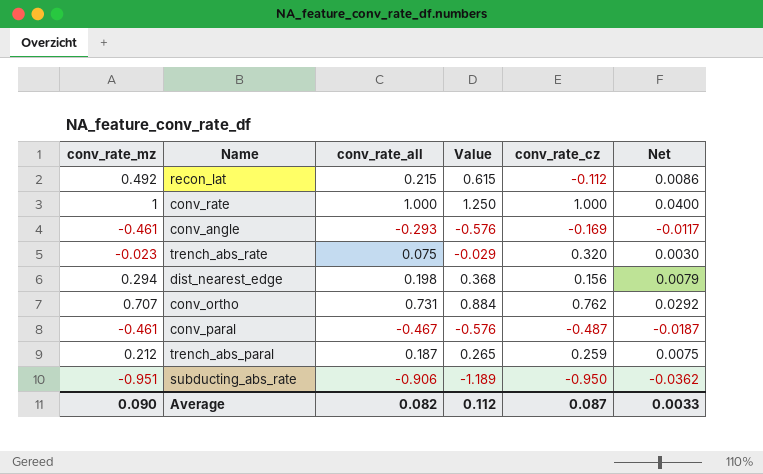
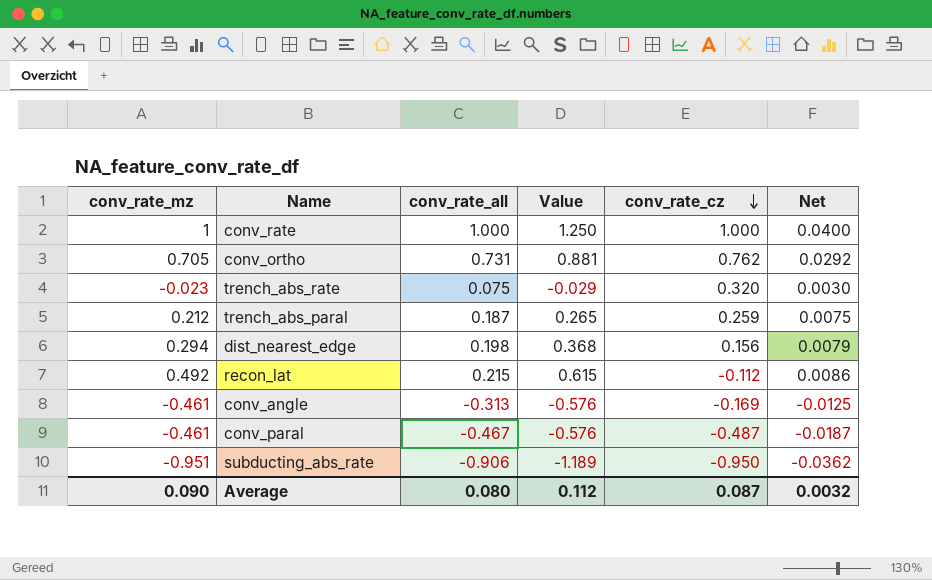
row order: none -> conv_rate_cz descending
conv_ortho | conv_rate_mz: 0.707 -> 0.705
conv_ortho | Value: 0.884 -> 0.881
conv_angle | conv_rate_all: -0.293 -> -0.313
conv_angle | Net: -0.0117 -> -0.0125
Average | conv_rate_all: 0.082 -> 0.080
Average | Net: 0.0033 -> 0.0032

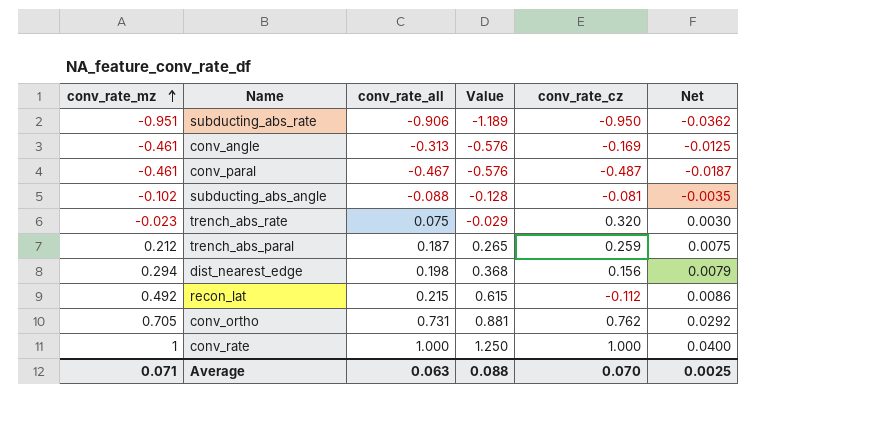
row order: conv_rate_cz descending -> conv_rate_mz ascending
row subducting_abs_angle: none -> -0.102 | -0.088 | -0.128 | -0.081 | -0.0035
Average | conv_rate_mz: 0.090 -> 0.071
Average | conv_rate_all: 0.080 -> 0.063
Average | Value: 0.112 -> 0.088
Average | conv_rate_cz: 0.087 -> 0.070
Average | Net: 0.0032 -> 0.0025

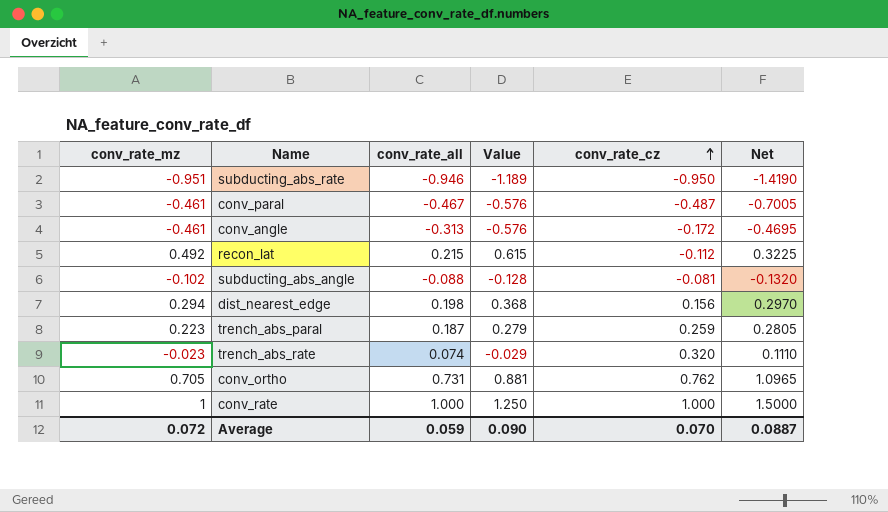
row order: conv_rate_mz ascending -> conv_rate_cz ascending
column Net | formula: [conv_rate_all] * 0.04 -> [conv_rate_all] * 1.5
subducting_abs_rate | conv_rate_all: -0.906 -> -0.946
conv_angle | conv_rate_cz: -0.169 -> -0.172
trench_abs_paral | conv_rate_mz: 0.212 -> 0.223
trench_abs_paral | Value: 0.265 -> 0.279
trench_abs_rate | conv_rate_all: 0.075 -> 0.074
Average | conv_rate_mz: 0.071 -> 0.072
Average | conv_rate_all: 0.063 -> 0.059
Average | Value: 0.088 -> 0.090
Average | Net: 0.0025 -> 0.0887

